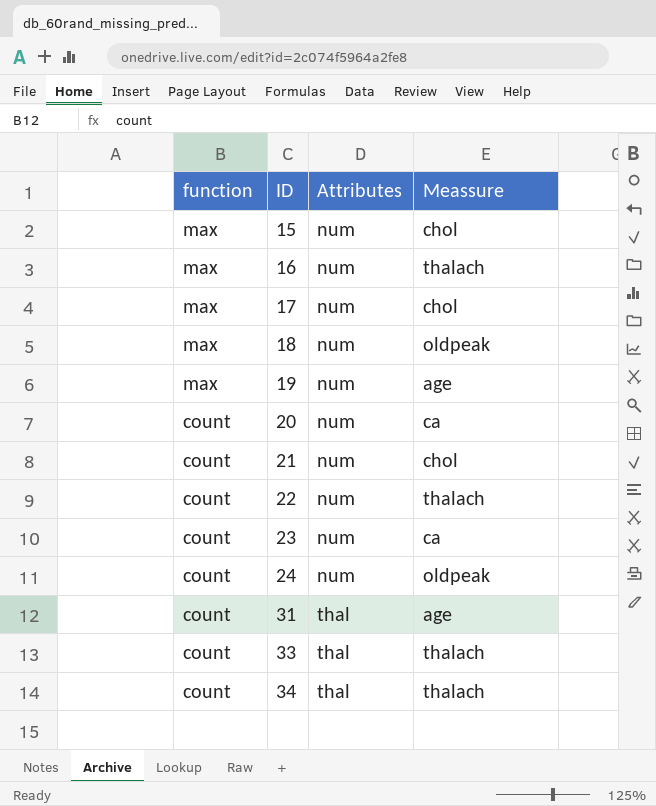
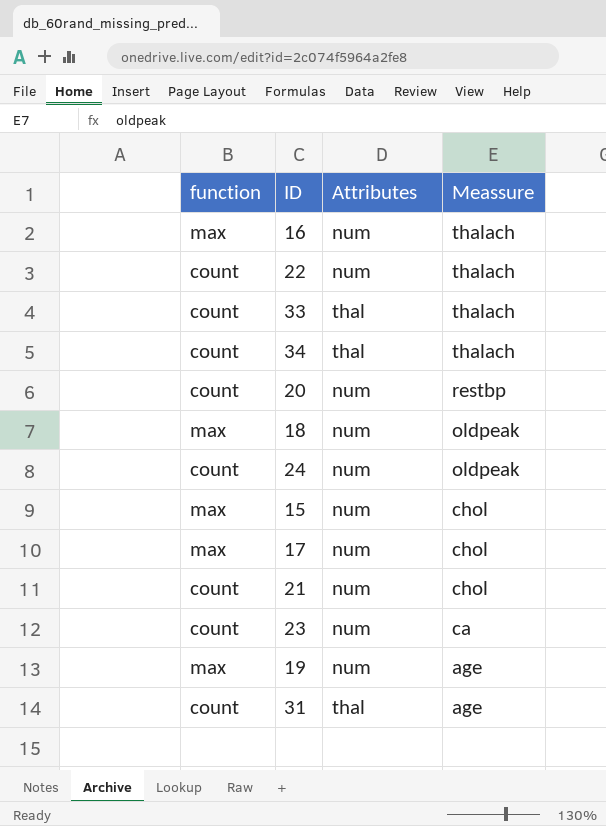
row order: function descending -> Meassure descending
20 | Meassure: ca -> restbp

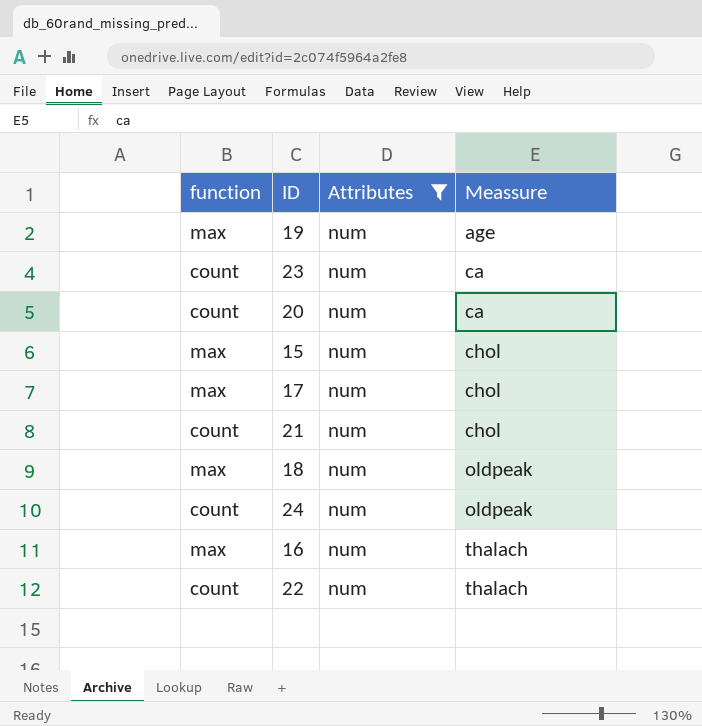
filter: none -> Attributes = num
row order: Meassure descending -> Meassure ascending
20 | Meassure: restbp -> ca

